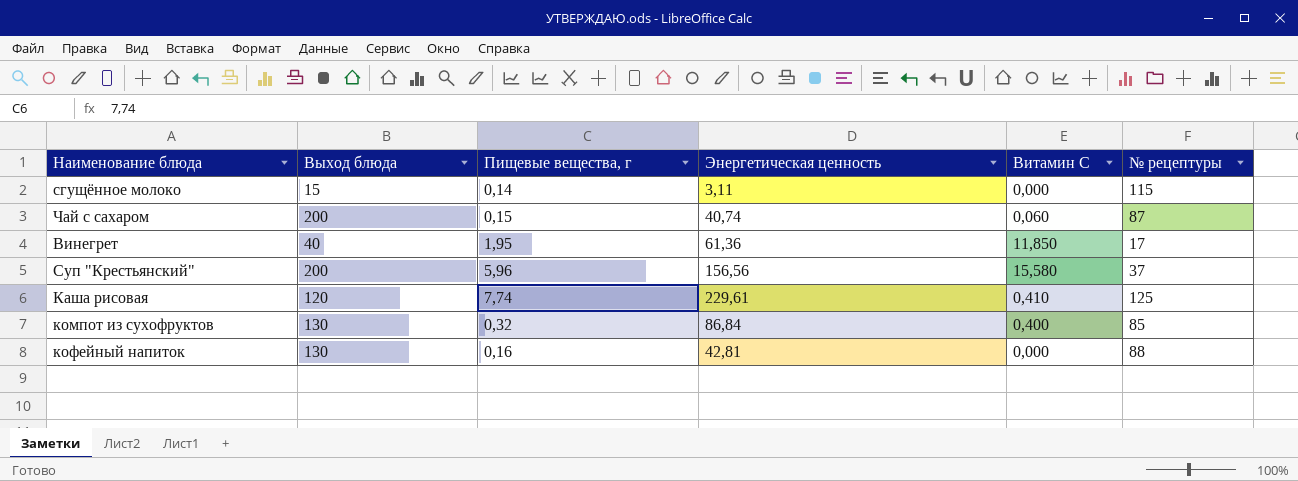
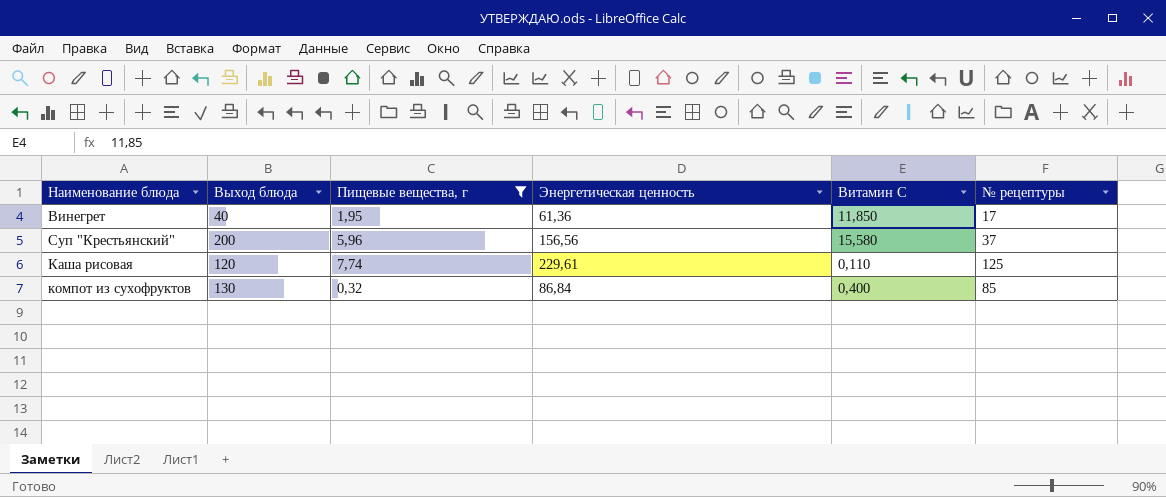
filter: none -> Пищевые вещества, г >= 0,32
Каша рисовая | Витамин С: 0,410 -> 0,110

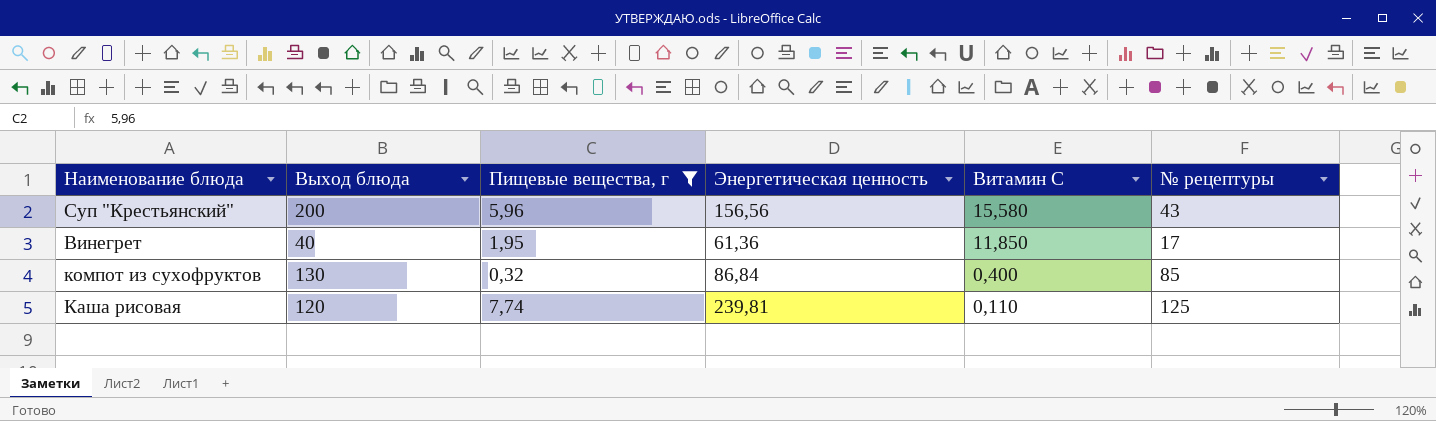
row order: none -> Витамин С descending
Суп "Крестьянский" | № рецептуры: 37 -> 43
Каша рисовая | Энергетическая ценность: 229,61 -> 239,81

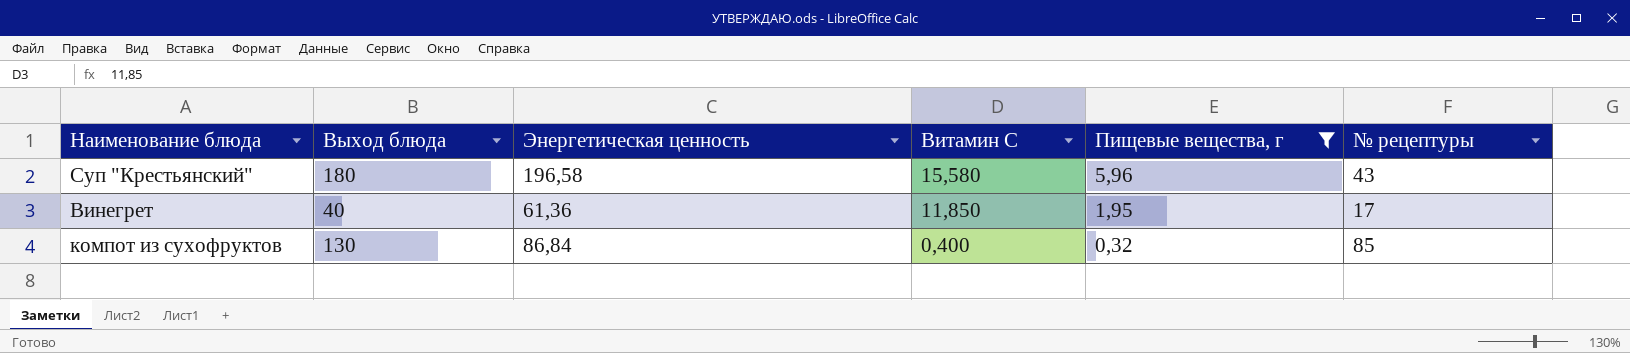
column Пищевые вещества, г | position: 3 -> 5
row Каша рисовая: 120 | 7,74 | 239,81 | 0,110 | 125 -> none
Суп "Крестьянский" | Выход блюда: 200 -> 180
Суп "Крестьянский" | Энергетическая ценность: 156,56 -> 196,58

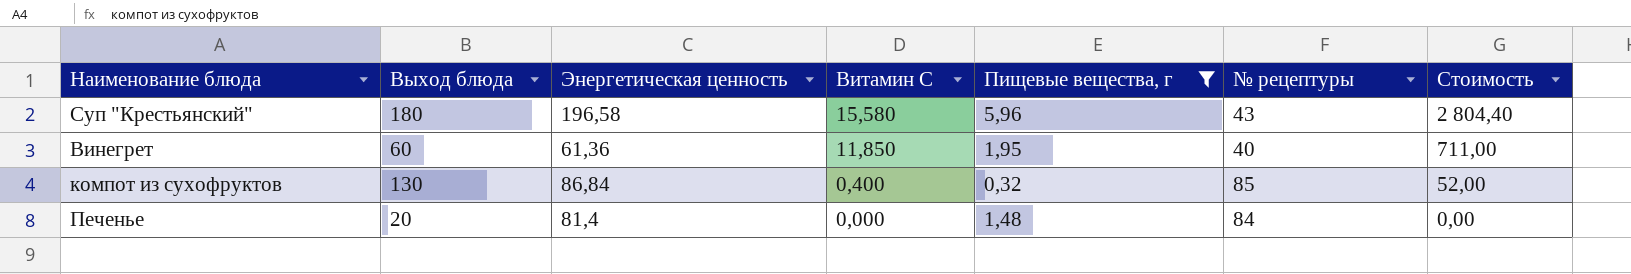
column Стоимость | formula: none -> [Выход блюда] * [Витамин С]
Винегрет | Выход блюда: 40 -> 60
Винегрет | № рецептуры: 17 -> 40
row Печенье: none -> 20 | 81,4 | 0,000 | 1,48 | 84 | 0,00

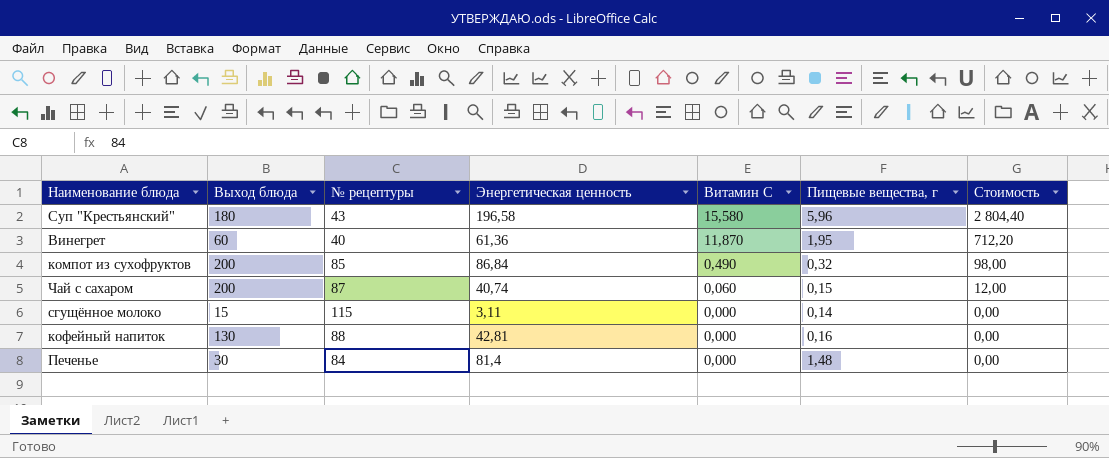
filter: Пищевые вещества, г >= 0,32 -> none
column № рецептуры | position: 6 -> 3
Винегрет | Витамин С: 11,850 -> 11,870
Винегрет | Стоимость: 711,00 -> 712,20
компот из сухофруктов | Выход блюда: 130 -> 200
компот из сухофруктов | Витамин С: 0,400 -> 0,490
компот из сухофруктов | Стоимость: 52,00 -> 98,00
Печенье | Выход блюда: 20 -> 30

